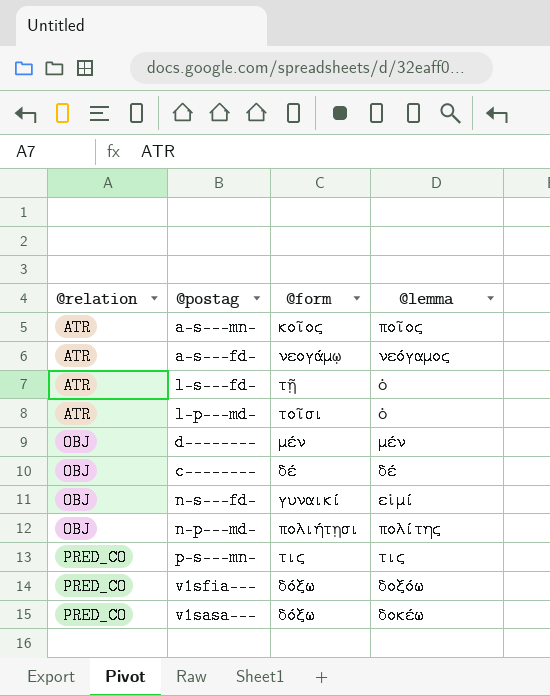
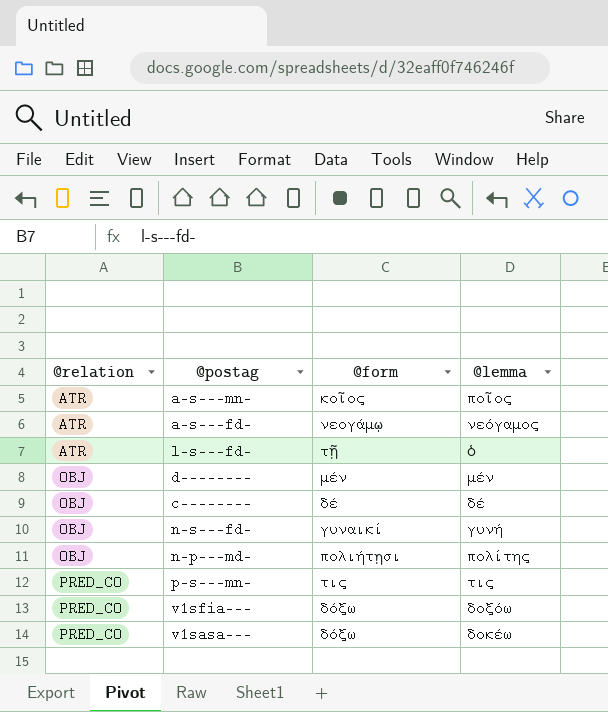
row l-p---md-: ATR | τοῖσι | ὁ -> none
n-s---fd- | @lemma: εἰμί -> γυνή

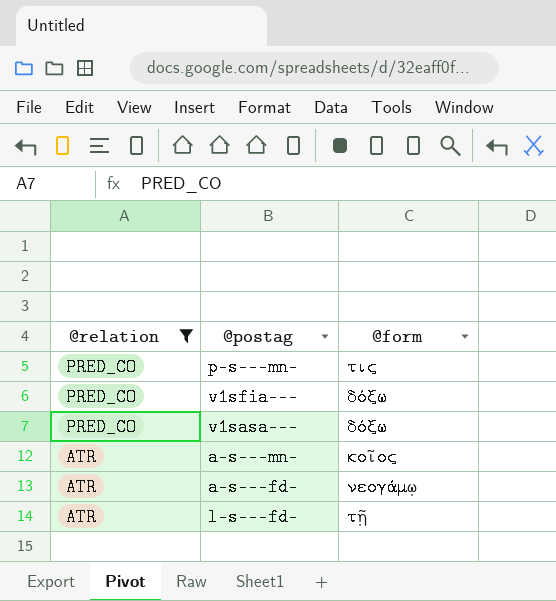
filter: none -> @relation != OBJ
row order: @relation ascending -> @relation descending
column @lemma | position: 4 -> none

